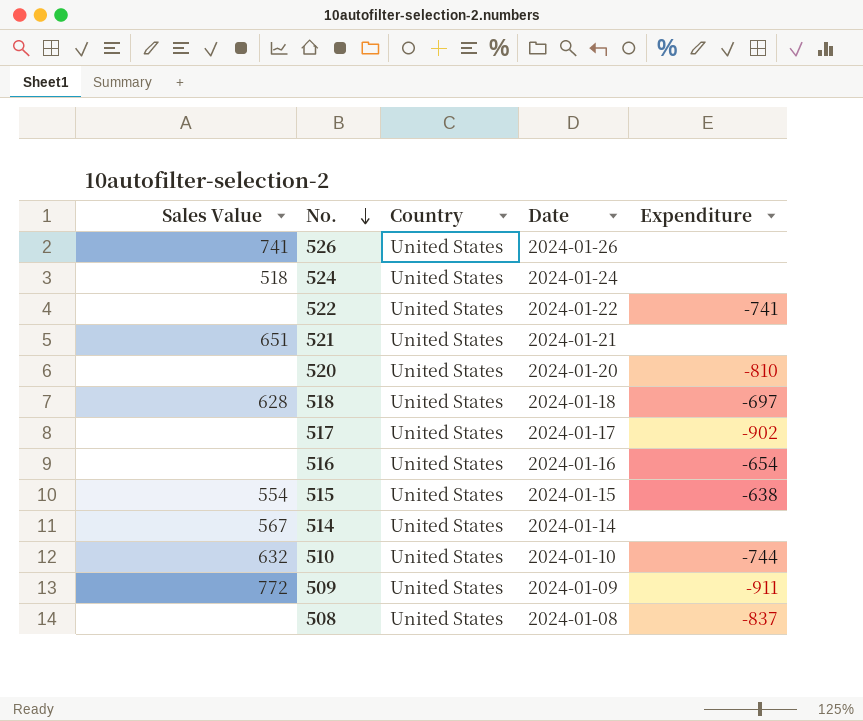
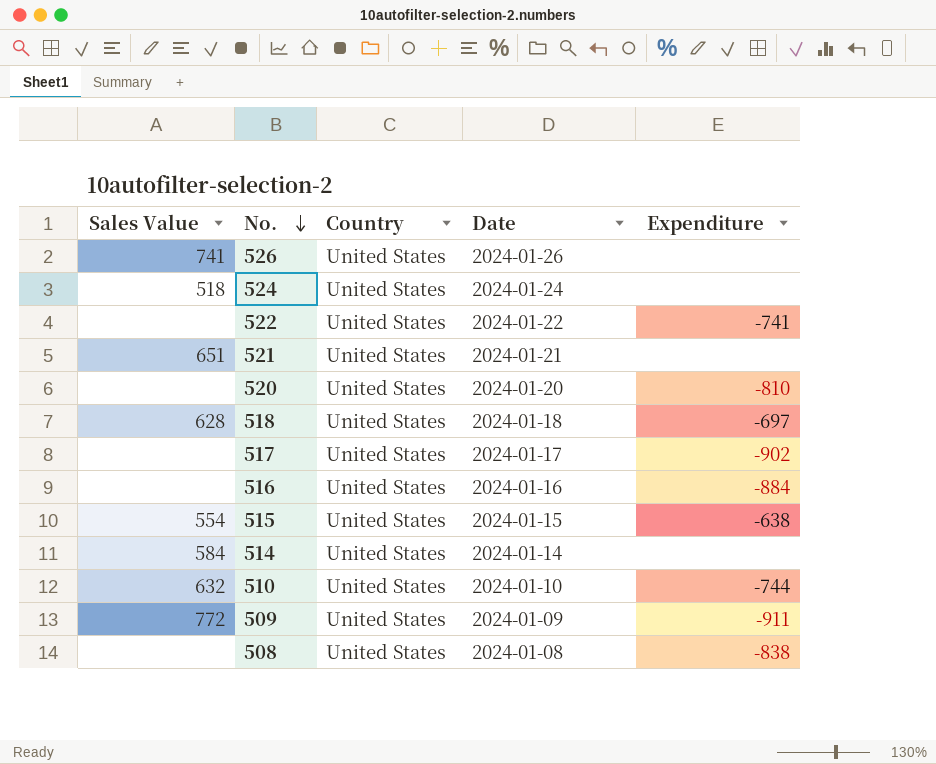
516 | Expenditure: -654 -> -884
514 | Sales Value: 567 -> 584
508 | Expenditure: -837 -> -838

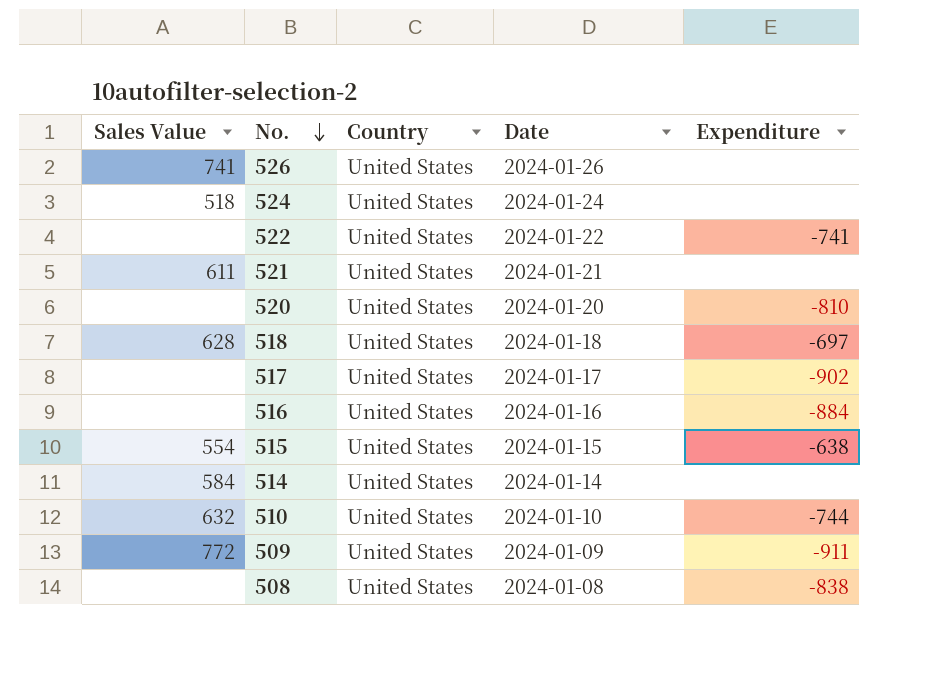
521 | Sales Value: 651 -> 611

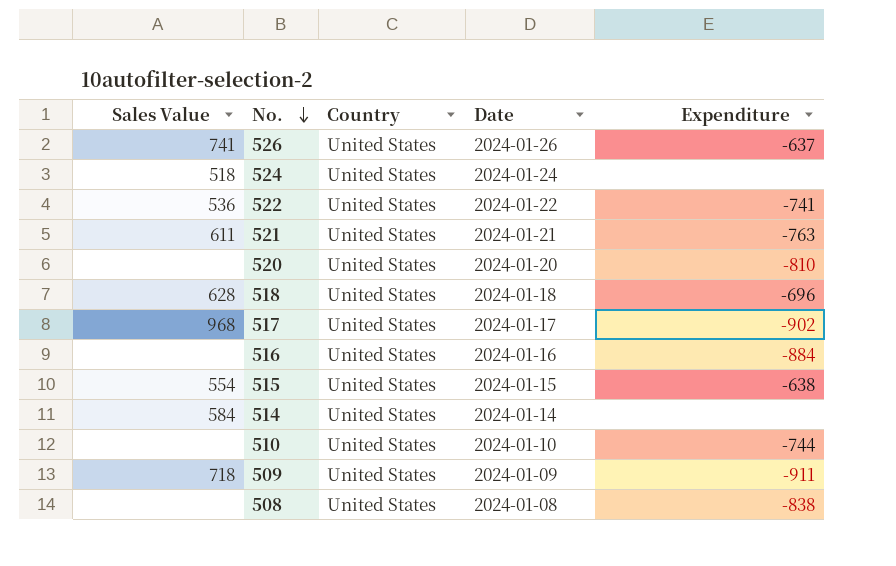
526 | Expenditure: none -> -637
522 | Sales Value: none -> 536
521 | Expenditure: none -> -763
518 | Expenditure: -697 -> -696
517 | Sales Value: none -> 968
510 | Sales Value: 632 -> none
509 | Sales Value: 772 -> 718

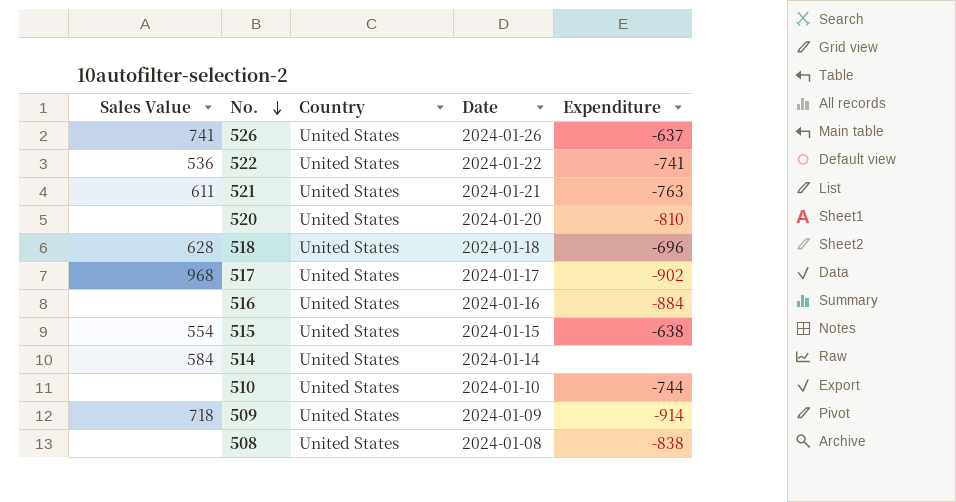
row 524: 518 | United States | 2024-01-24 | none -> none
509 | Expenditure: -911 -> -914

